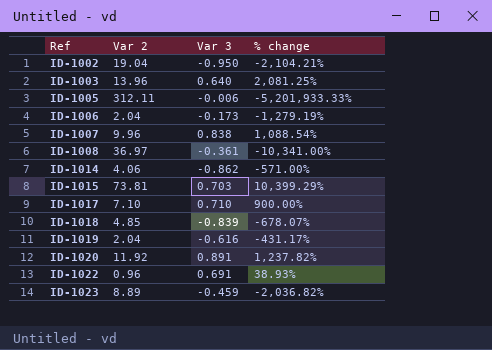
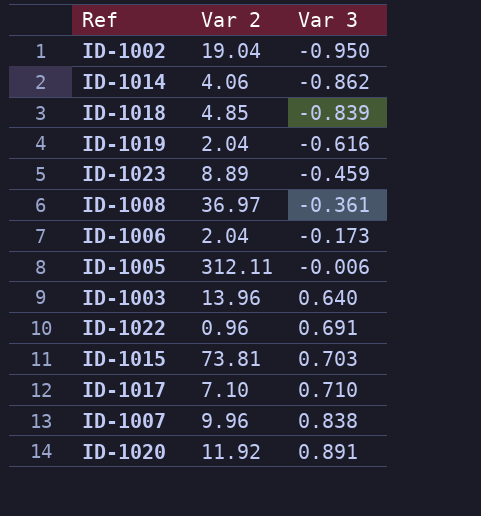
row order: Ref ascending -> Var 3 ascending
column % change | formula: ([Var 2] - [Var 3]) / [Var 3] -> none

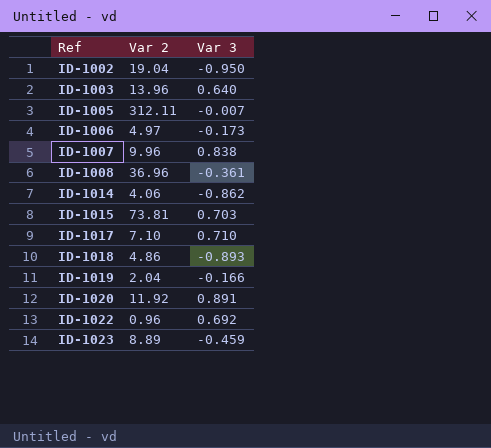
row order: Var 3 ascending -> Ref ascending
ID-1005 | Var 3: -0.006 -> -0.007
ID-1006 | Var 2: 2.04 -> 4.97
ID-1008 | Var 2: 36.97 -> 36.96
ID-1018 | Var 2: 4.85 -> 4.86
ID-1018 | Var 3: -0.839 -> -0.893
ID-1019 | Var 3: -0.616 -> -0.166
ID-1022 | Var 3: 0.691 -> 0.692

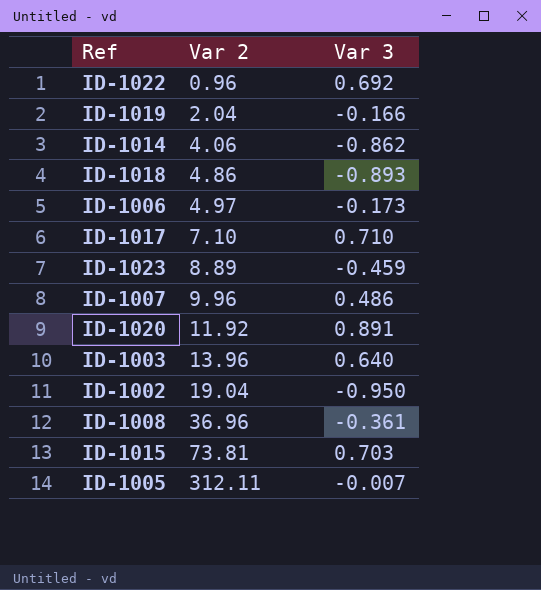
row order: Ref ascending -> Var 2 ascending
ID-1007 | Var 3: 0.838 -> 0.486

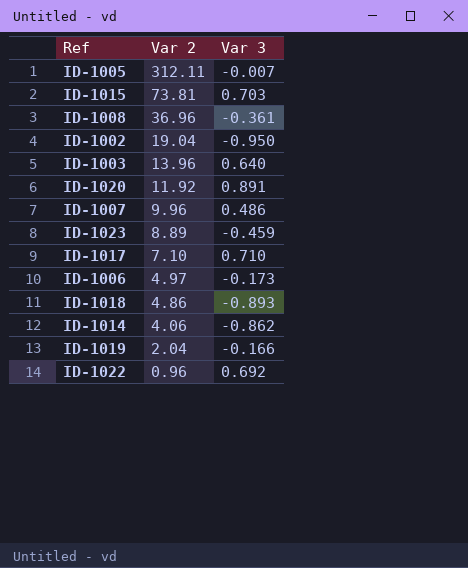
row order: Var 2 ascending -> Var 2 descending

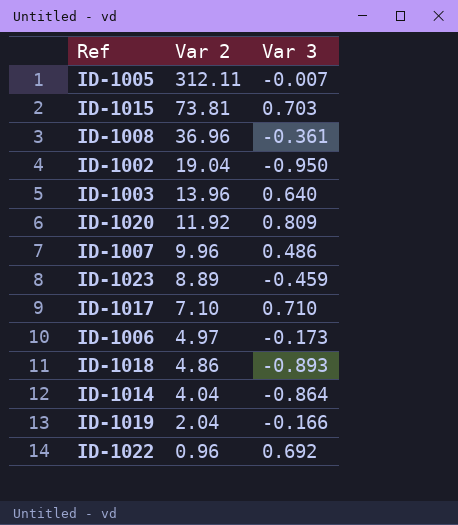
ID-1020 | Var 3: 0.891 -> 0.809
ID-1014 | Var 2: 4.06 -> 4.04
ID-1014 | Var 3: -0.862 -> -0.864

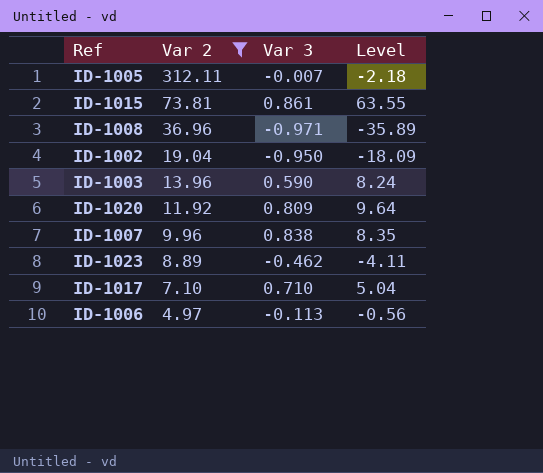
filter: none -> Var 2 >= 4.97
column Level | formula: none -> [Var 2] * [Var 3]
ID-1015 | Var 3: 0.703 -> 0.861
ID-1008 | Var 3: -0.361 -> -0.971
ID-1003 | Var 3: 0.640 -> 0.590
ID-1007 | Var 3: 0.486 -> 0.838
ID-1023 | Var 3: -0.459 -> -0.462
ID-1006 | Var 3: -0.173 -> -0.113

